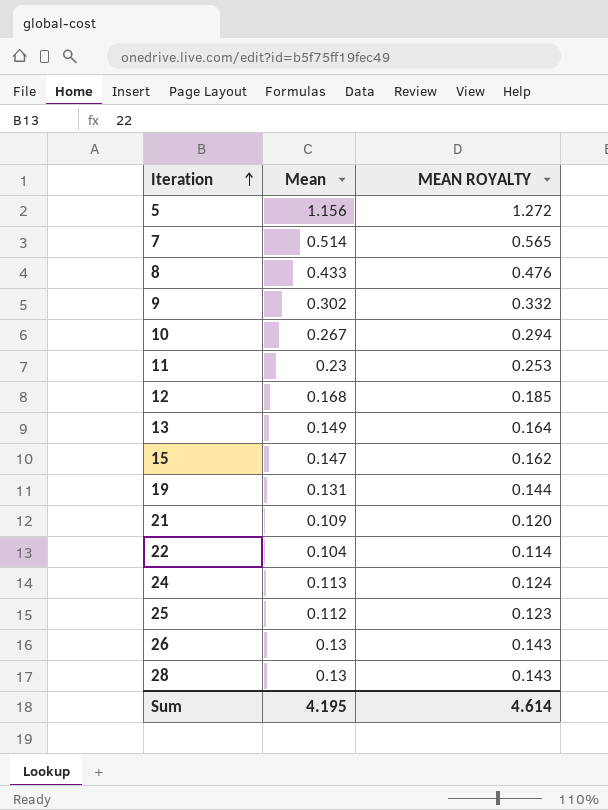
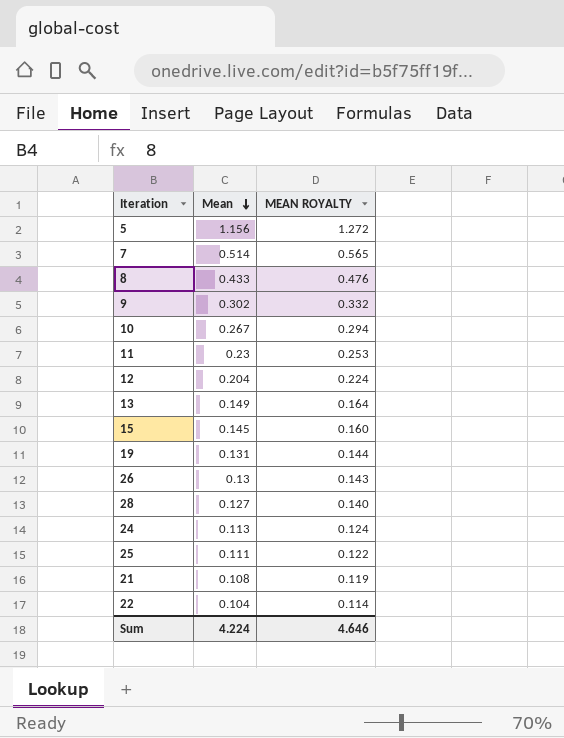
row order: Iteration ascending -> Mean descending
12 | Mean: 0.168 -> 0.204
12 | MEAN ROYALTY: 0.185 -> 0.224
15 | Mean: 0.147 -> 0.145
15 | MEAN ROYALTY: 0.162 -> 0.160
28 | Mean: 0.13 -> 0.127
28 | MEAN ROYALTY: 0.143 -> 0.140
25 | Mean: 0.112 -> 0.111
25 | MEAN ROYALTY: 0.123 -> 0.122
21 | Mean: 0.109 -> 0.108
21 | MEAN ROYALTY: 0.120 -> 0.119
Sum | Mean: 4.195 -> 4.224
Sum | MEAN ROYALTY: 4.614 -> 4.646

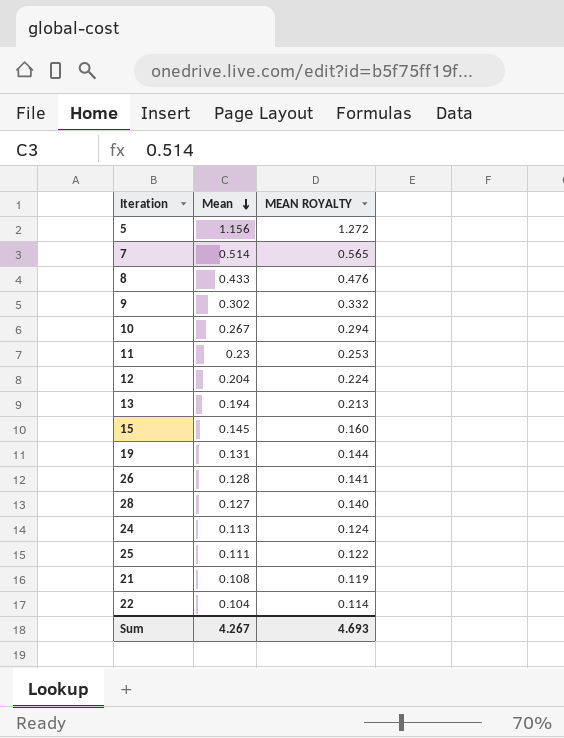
13 | Mean: 0.149 -> 0.194
13 | MEAN ROYALTY: 0.164 -> 0.213
26 | Mean: 0.13 -> 0.128
26 | MEAN ROYALTY: 0.143 -> 0.141
Sum | Mean: 4.224 -> 4.267
Sum | MEAN ROYALTY: 4.646 -> 4.693

